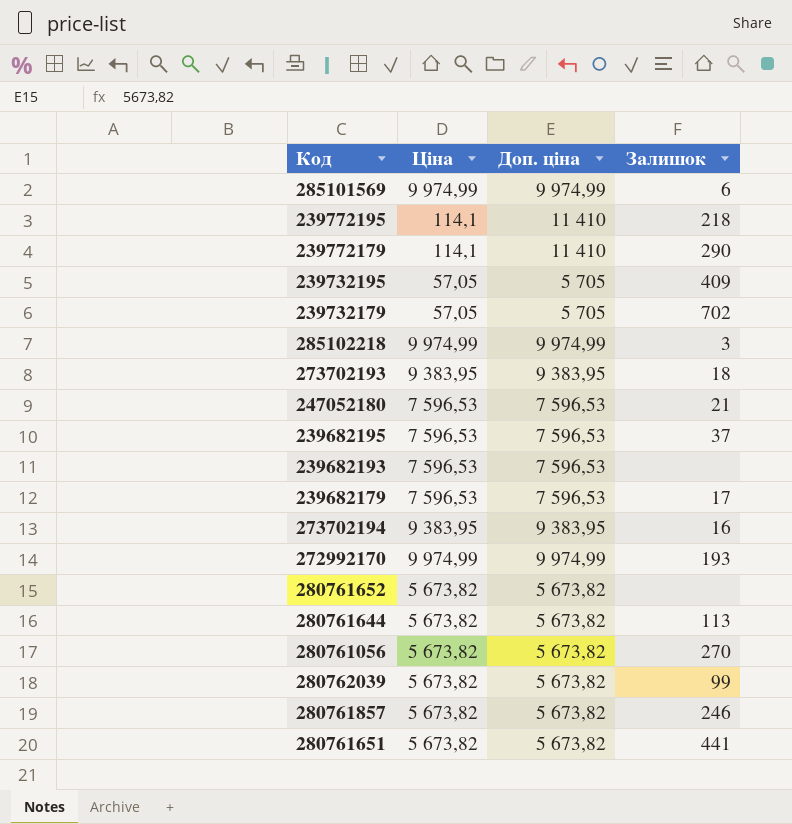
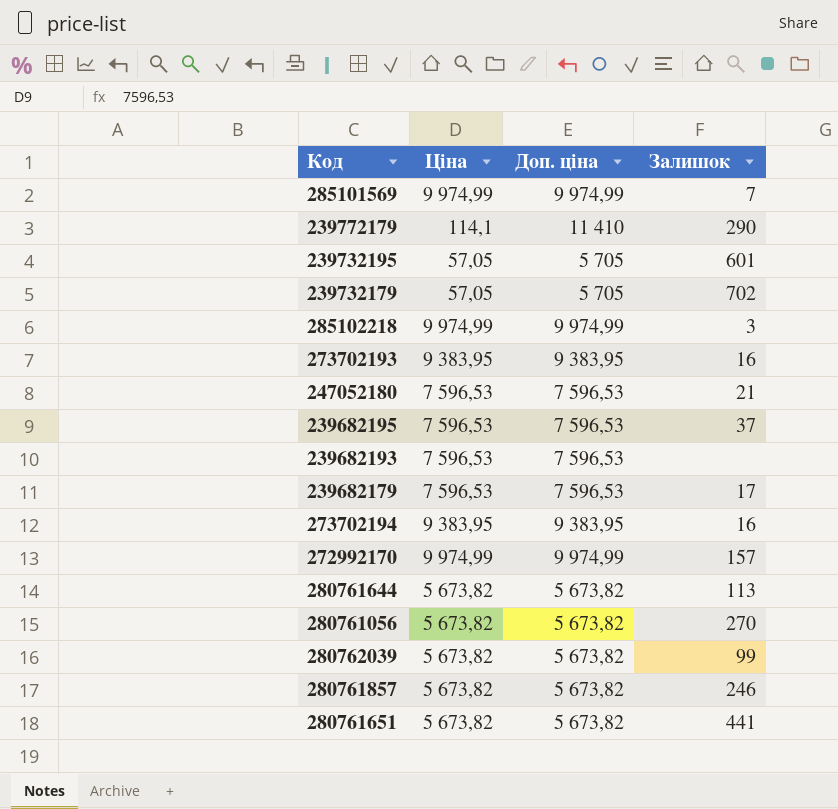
row 239772195: 114,1 | 11 410 | 218 -> none
row 280761652: 5 673,82 | 5 673,82 | none -> none
285101569 | Залишок: 6 -> 7
239732195 | Залишок: 409 -> 601
273702193 | Залишок: 18 -> 16
272992170 | Залишок: 193 -> 157

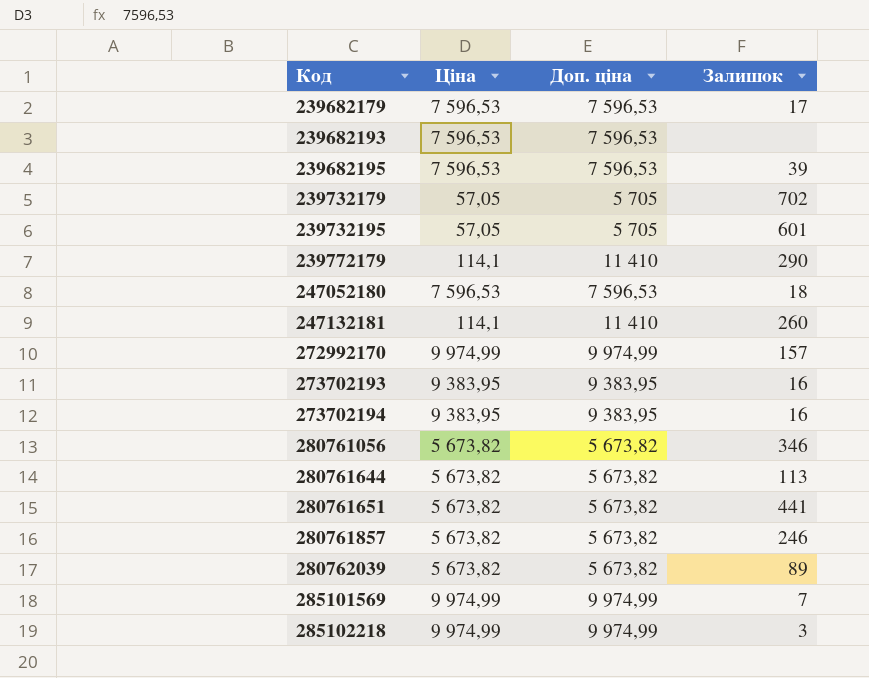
row order: none -> Код ascending
239682195 | Залишок: 37 -> 39
247052180 | Залишок: 21 -> 18
row 247132181: none -> 114,1 | 11 410 | 260
280761056 | Залишок: 270 -> 346
280762039 | Залишок: 99 -> 89

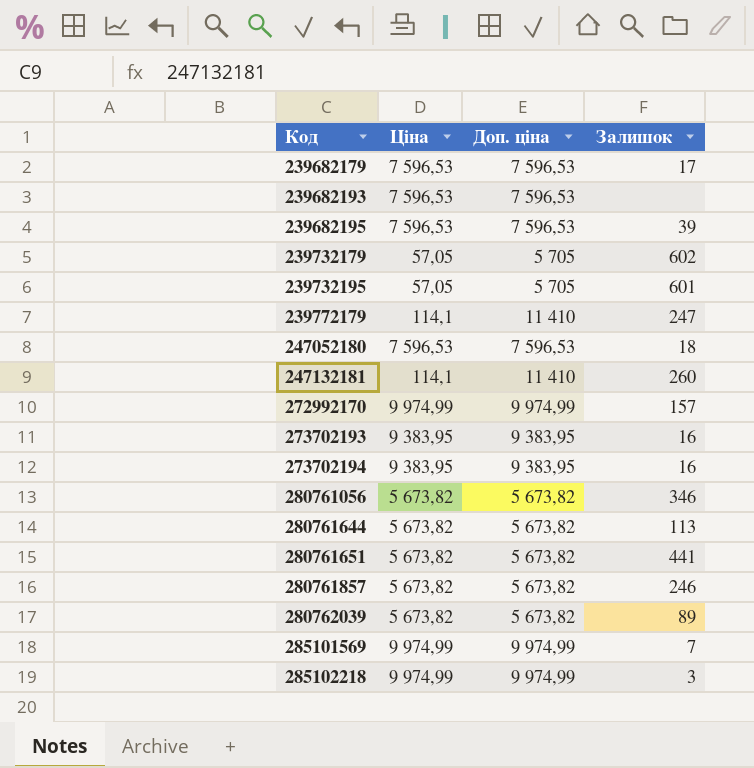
239732179 | Залишок: 702 -> 602
239772179 | Залишок: 290 -> 247

